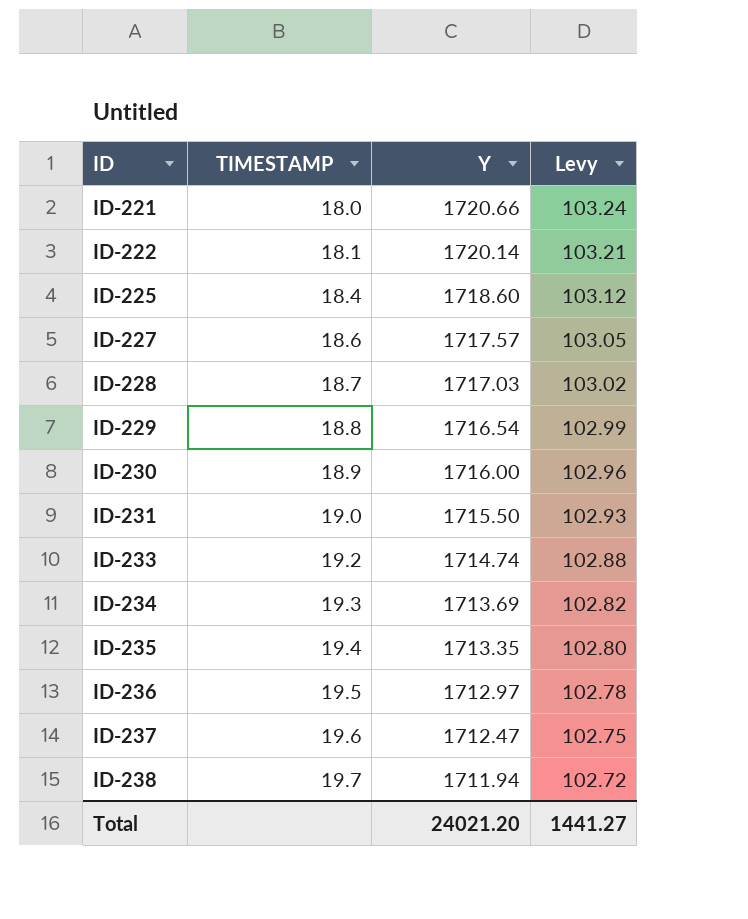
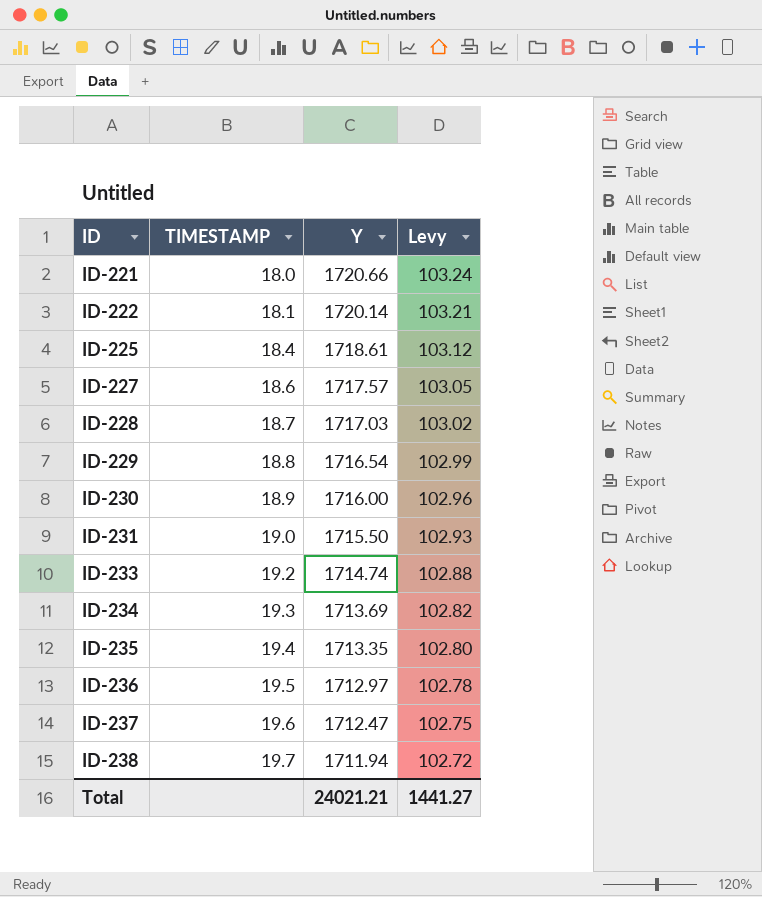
ID-225 | Y: 1718.60 -> 1718.61
Total | Y: 24021.20 -> 24021.21

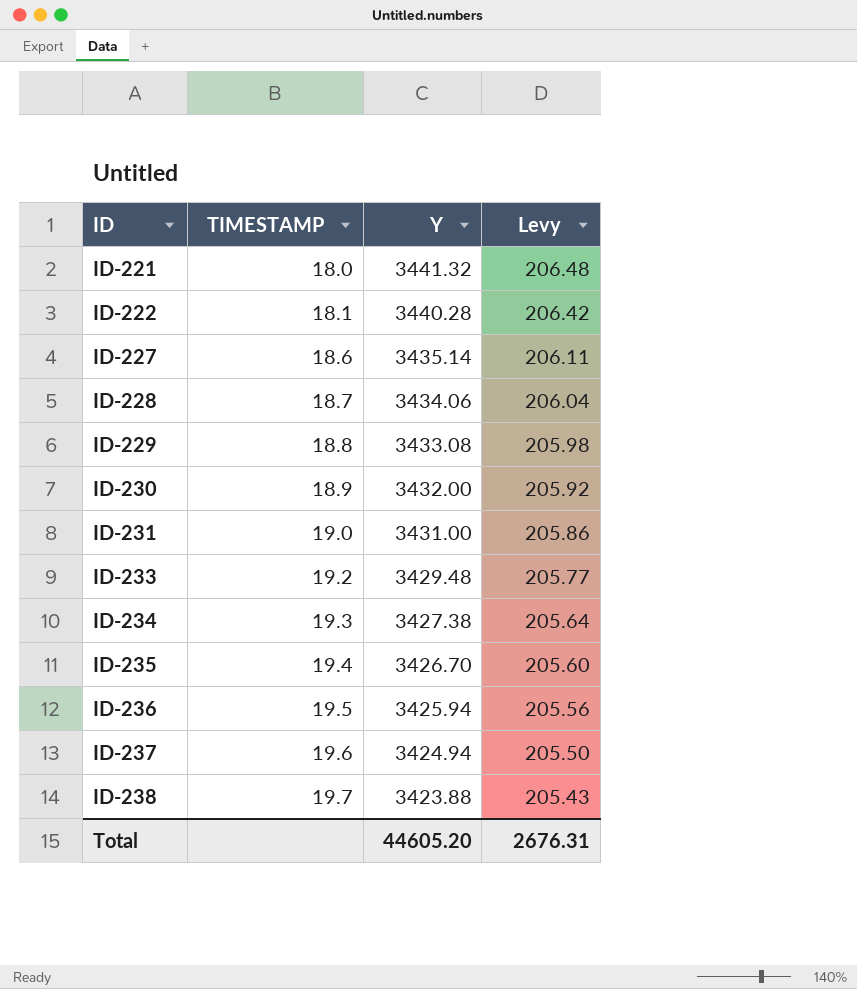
row ID-225: 18.4 | 1718.61 | 103.12 -> none
ID-221 | Y: 1720.66 -> 3441.32
ID-221 | Levy: 103.24 -> 206.48
ID-222 | Y: 1720.14 -> 3440.28
ID-222 | Levy: 103.21 -> 206.42
ID-227 | Y: 1717.57 -> 3435.14
ID-227 | Levy: 103.05 -> 206.11
ID-228 | Y: 1717.03 -> 3434.06
ID-228 | Levy: 103.02 -> 206.04
ID-229 | Y: 1716.54 -> 3433.08
ID-229 | Levy: 102.99 -> 205.98
ID-230 | Y: 1716.00 -> 3432.00
ID-230 | Levy: 102.96 -> 205.92
ID-231 | Y: 1715.50 -> 3431.00
ID-231 | Levy: 102.93 -> 205.86
ID-233 | Y: 1714.74 -> 3429.48
ID-233 | Levy: 102.88 -> 205.77
ID-234 | Y: 1713.69 -> 3427.38
ID-234 | Levy: 102.82 -> 205.64
ID-235 | Y: 1713.35 -> 3426.70
ID-235 | Levy: 102.80 -> 205.60
ID-236 | Y: 1712.97 -> 3425.94
ID-236 | Levy: 102.78 -> 205.56
ID-237 | Y: 1712.47 -> 3424.94
ID-237 | Levy: 102.75 -> 205.50
ID-238 | Y: 1711.94 -> 3423.88
ID-238 | Levy: 102.72 -> 205.43
Total | Y: 24021.21 -> 44605.20
Total | Levy: 1441.27 -> 2676.31

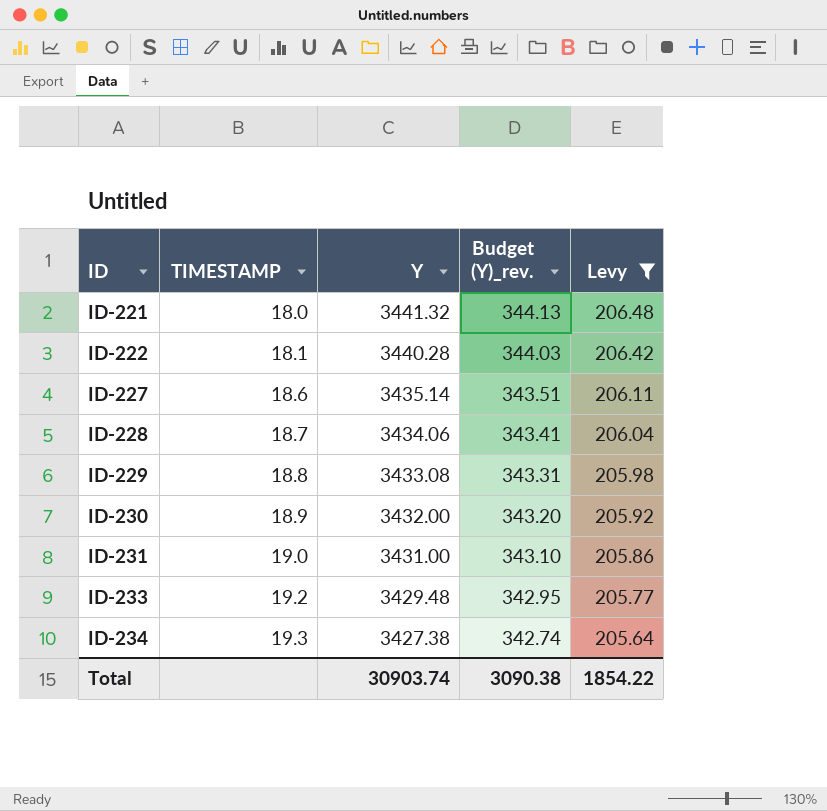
filter: none -> Levy >= 205.64
column Budget (Y)_rev. | formula: none -> [Y] * 0.1
Total | Y: 44605.20 -> 30903.74
Total | Levy: 2676.31 -> 1854.22

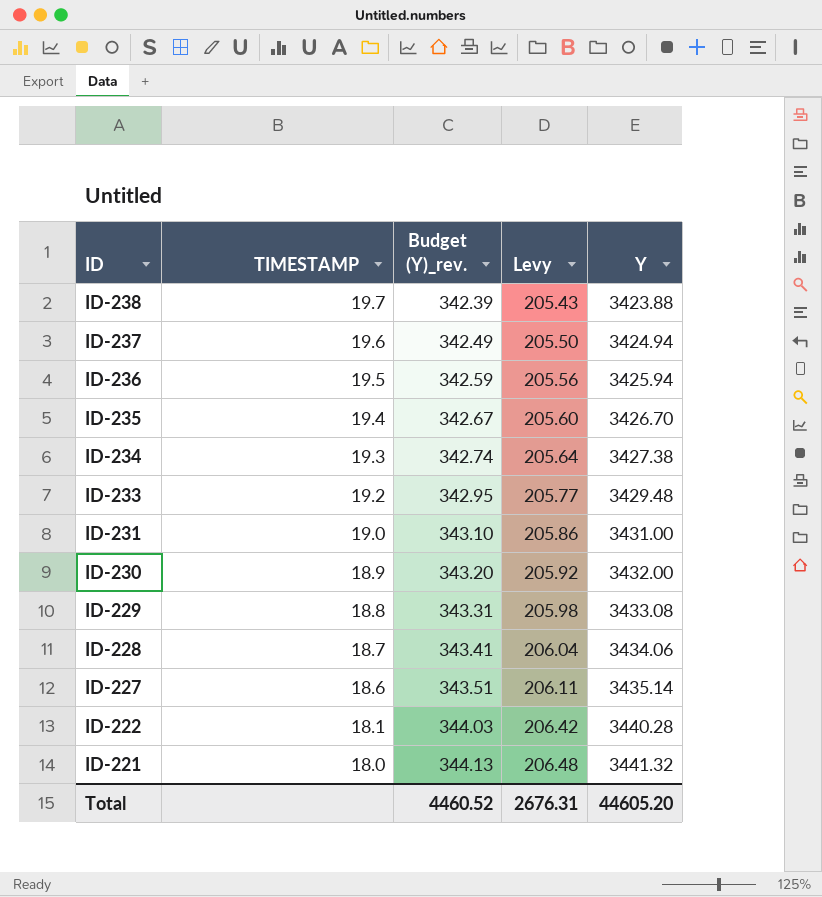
filter: Levy >= 205.64 -> none
row order: ID ascending -> ID descending
column Y | position: 3 -> 5
Total | Budget (Y)_rev.: 3090.38 -> 4460.52
Total | Levy: 1854.22 -> 2676.31
Total | Y: 30903.74 -> 44605.20

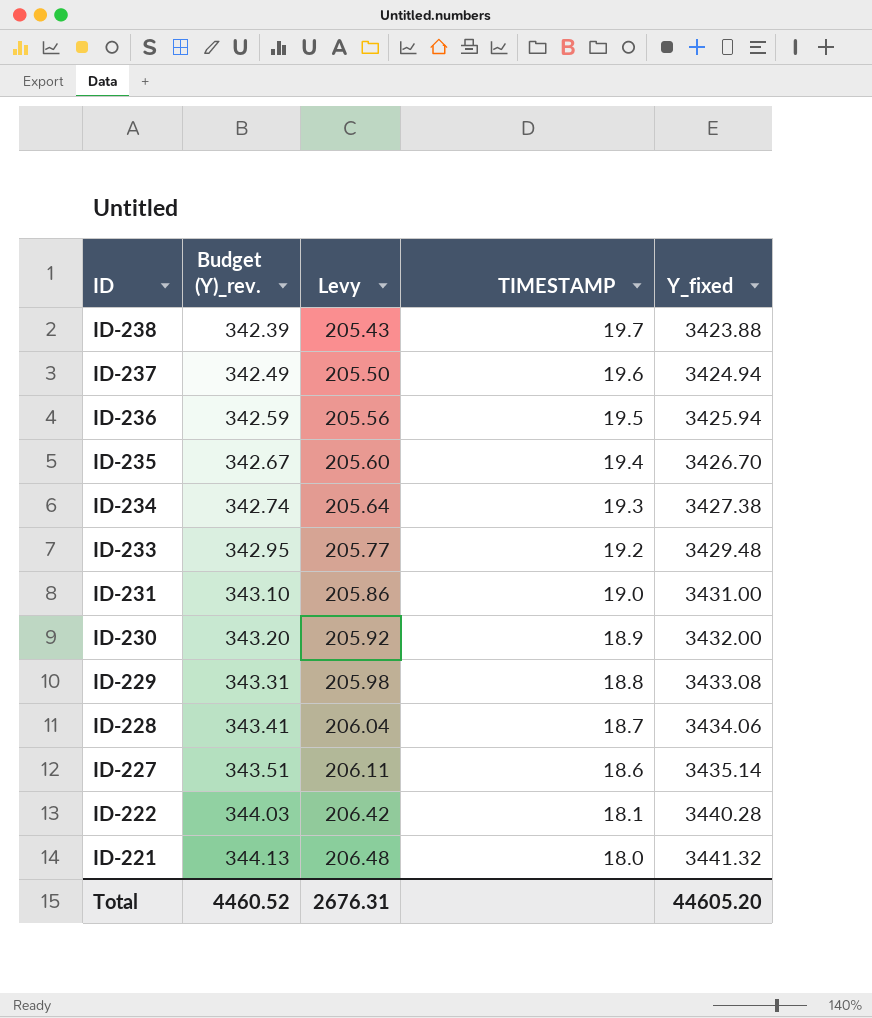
column TIMESTAMP | position: 2 -> 4
column name: Y -> Y_fixed

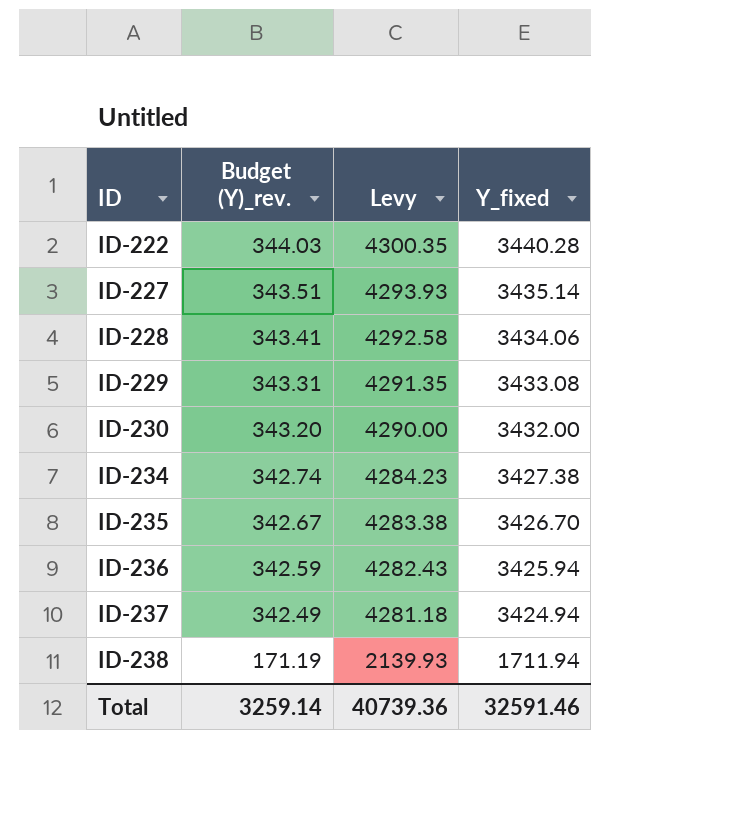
row order: ID descending -> ID ascending
column TIMESTAMP | position: 4 -> none
column Levy | formula: [Y_fixed] * 0.06 -> [Y_fixed] * 1.25
row ID-233: 342.95 | 205.77 | 19.2 | 3429.48 -> none
row ID-231: 343.10 | 205.86 | 19.0 | 3431.00 -> none
row ID-221: 344.13 | 206.48 | 18.0 | 3441.32 -> none
ID-238 | Budget (Y)_rev.: 342.39 -> 171.19
ID-238 | Y_fixed: 3423.88 -> 1711.94
Total | Budget (Y)_rev.: 4460.52 -> 3259.14
Total | Levy: 2676.31 -> 40739.36
Total | Y_fixed: 44605.20 -> 32591.46

